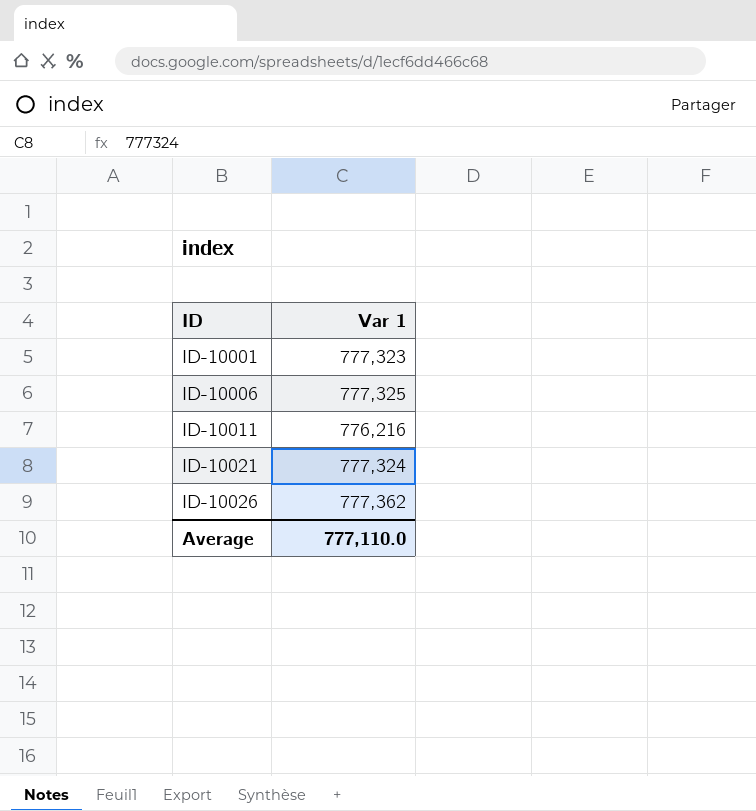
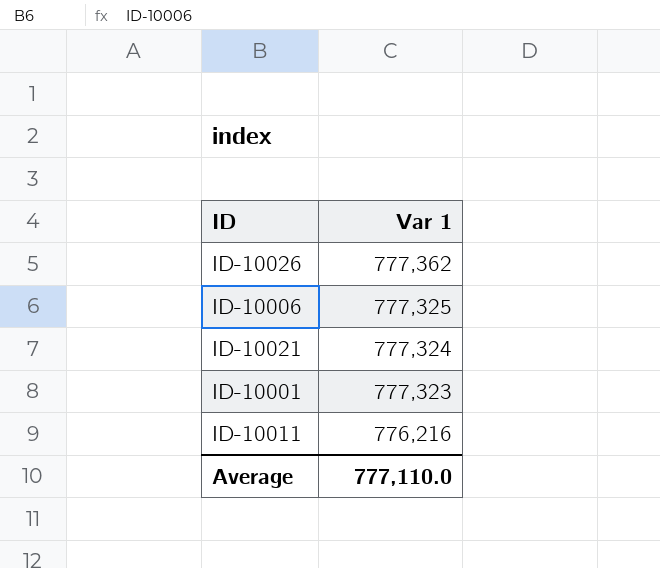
row order: ID ascending -> Var 1 descending

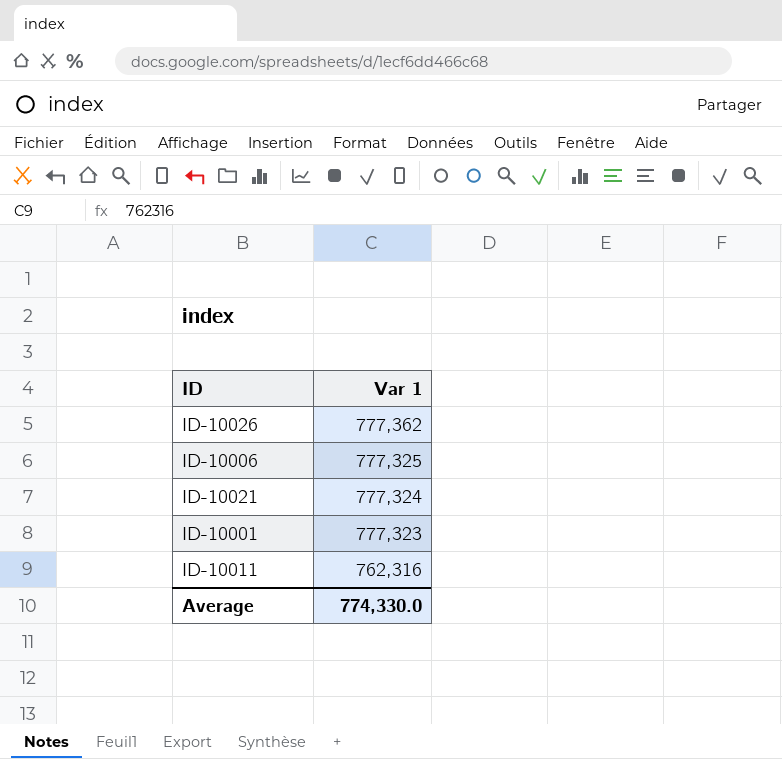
ID-10011 | Var 1: 776,216 -> 762,316
Average | Var 1: 777,110.0 -> 774,330.0

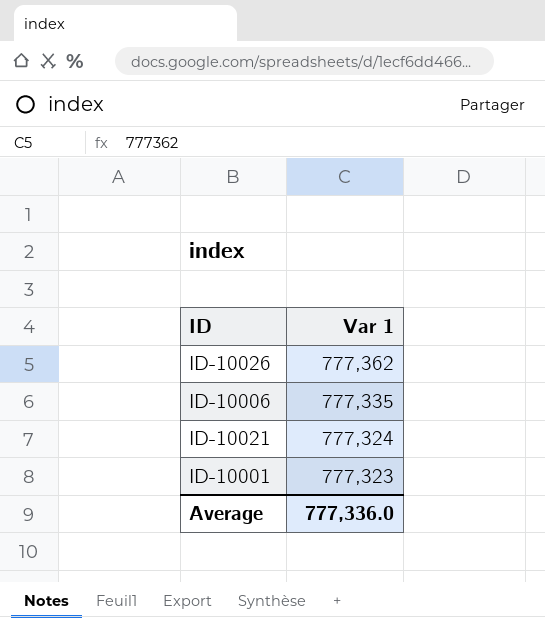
row ID-10011: 762,316 -> none
ID-10006 | Var 1: 777,325 -> 777,335
Average | Var 1: 774,330.0 -> 777,336.0

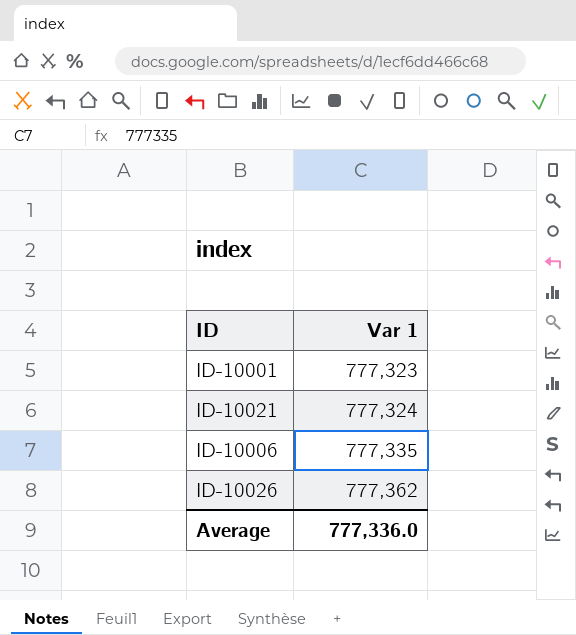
row order: Var 1 descending -> Var 1 ascending

